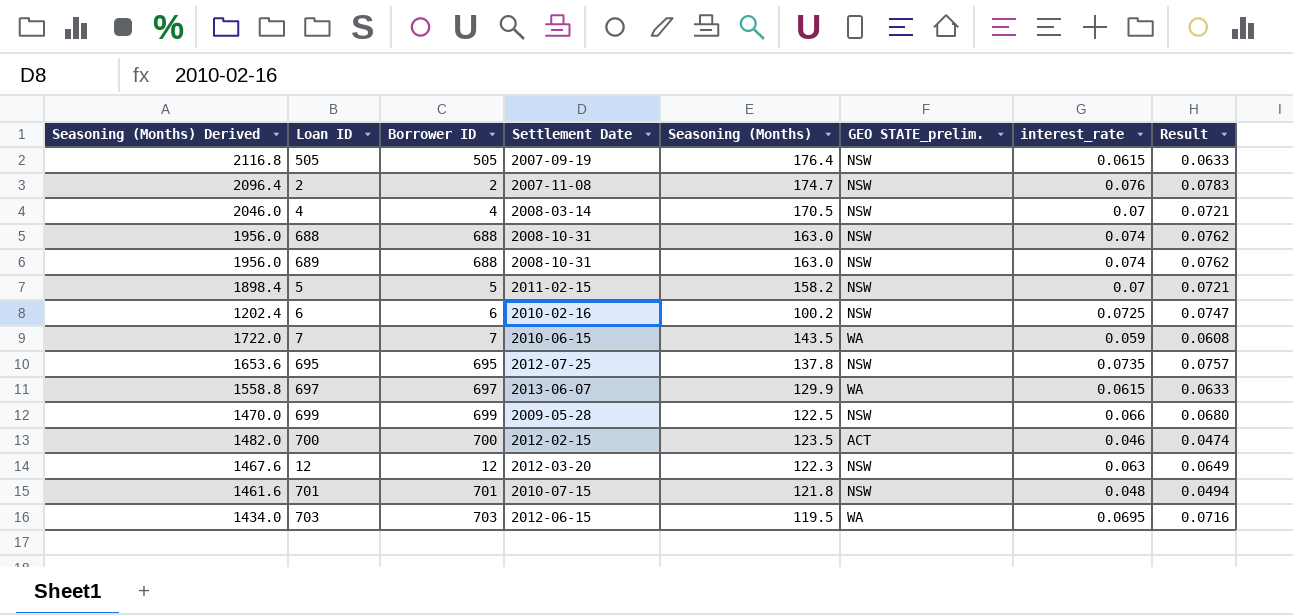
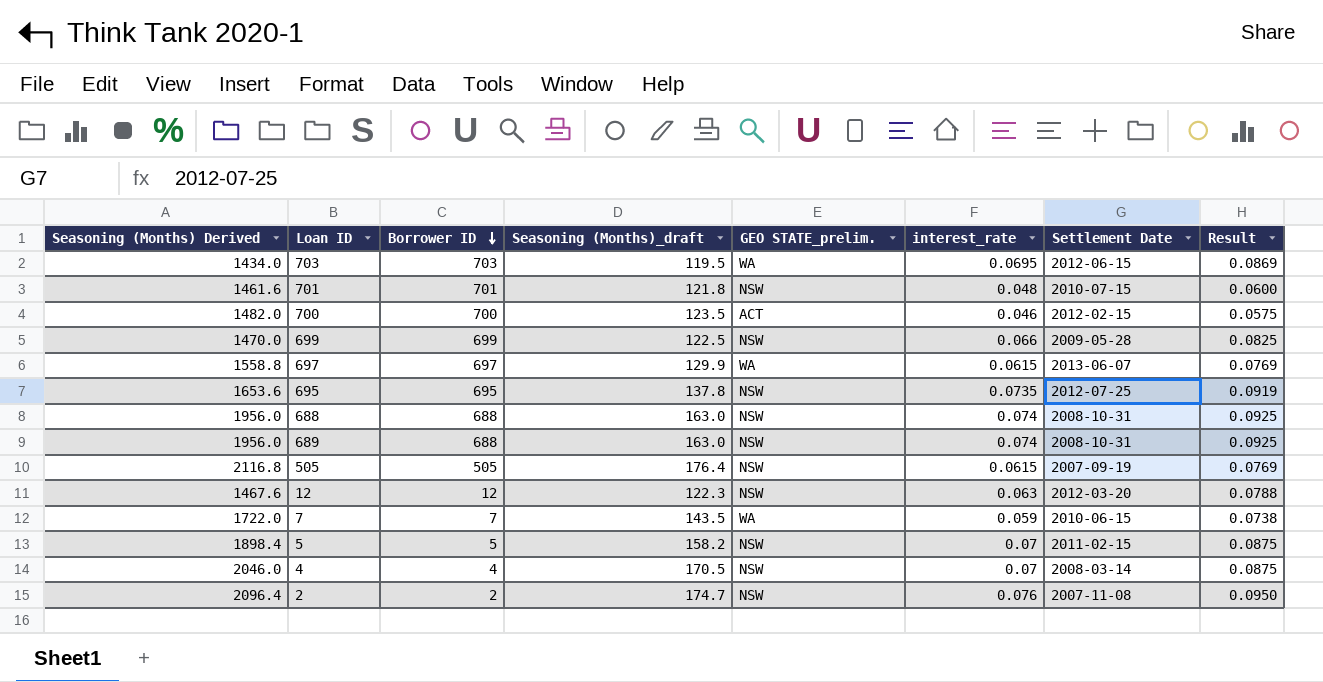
row order: none -> Borrower ID descending
column name: Seasoning (Months) -> Seasoning (Months)_draft
column Settlement Date | position: 4 -> 7
column Result | formula: [interest_rate] * 1.03 -> [interest_rate] * 1.25
row 6: 1202.4 | 6 | 2010-02-16 | 100.2 | NSW | 0.0725 | 0.0747 -> none

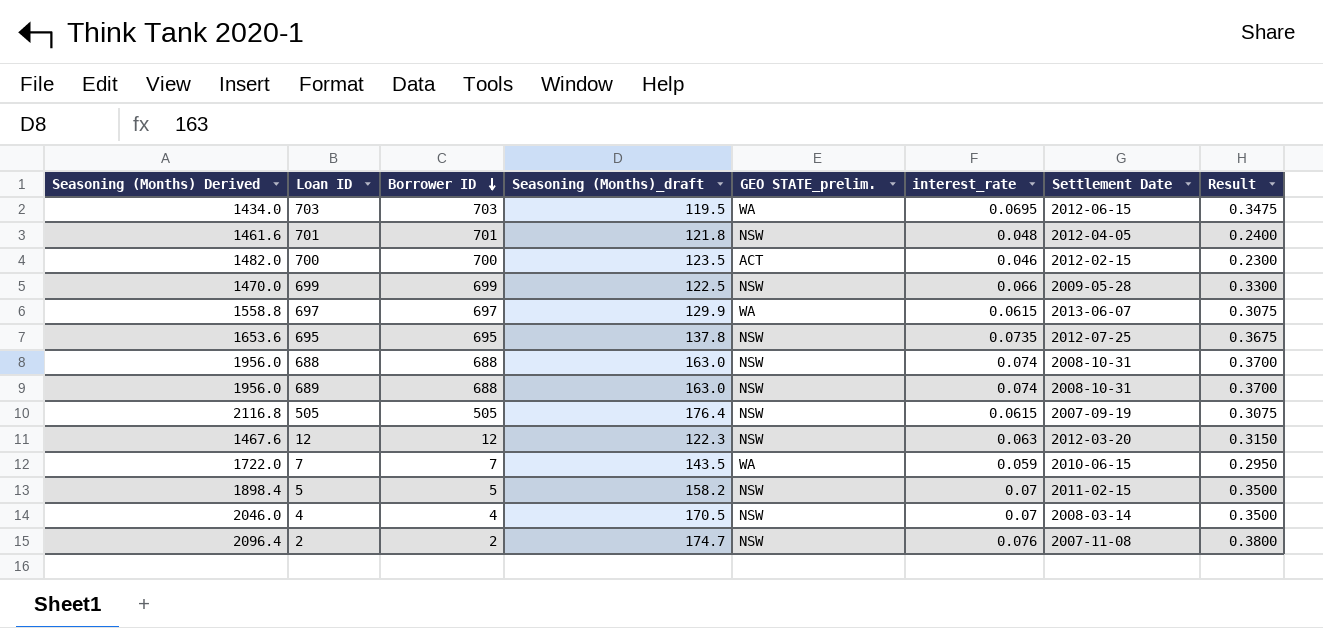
column Result | formula: [interest_rate] * 1.25 -> [interest_rate] * 5
701 | Settlement Date: 2010-07-15 -> 2012-04-05

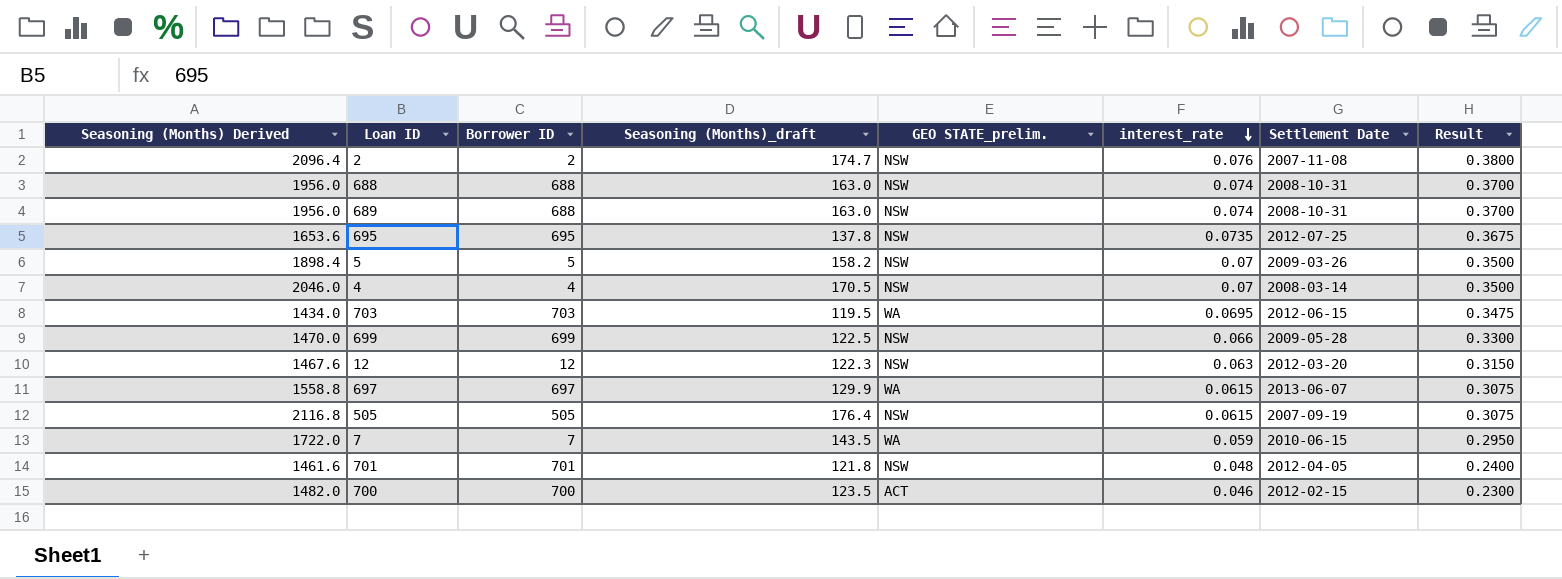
row order: Borrower ID descending -> interest_rate descending
5 | Settlement Date: 2011-02-15 -> 2009-03-26

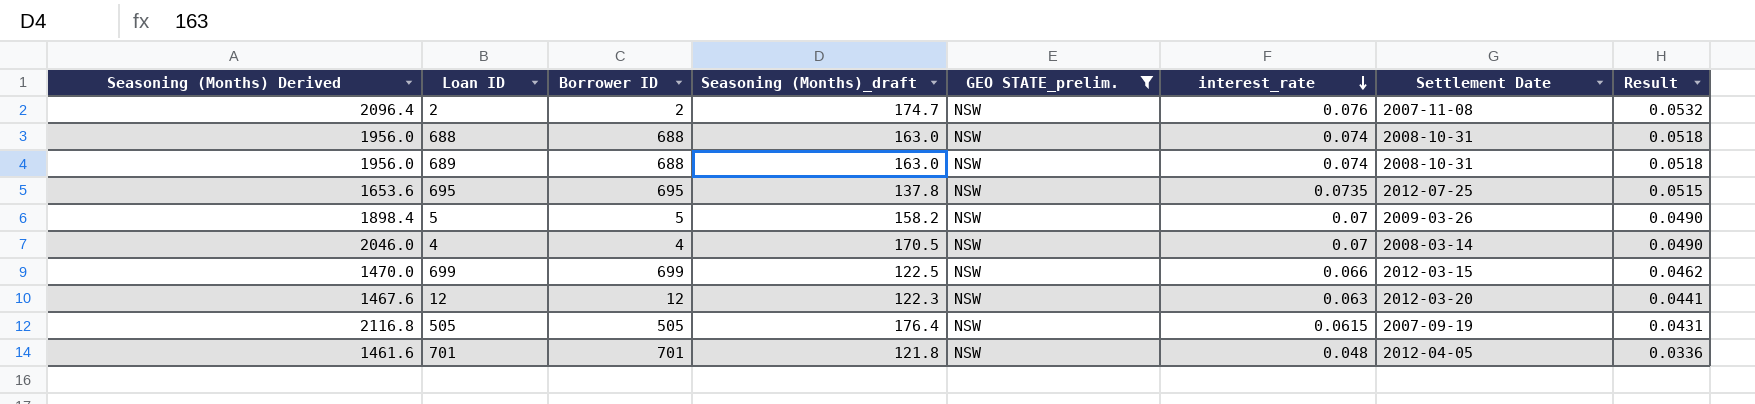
filter: none -> GEO STATE_prelim. = NSW
column Result | formula: [interest_rate] * 5 -> [interest_rate] * 0.7
699 | Settlement Date: 2009-05-28 -> 2012-03-15

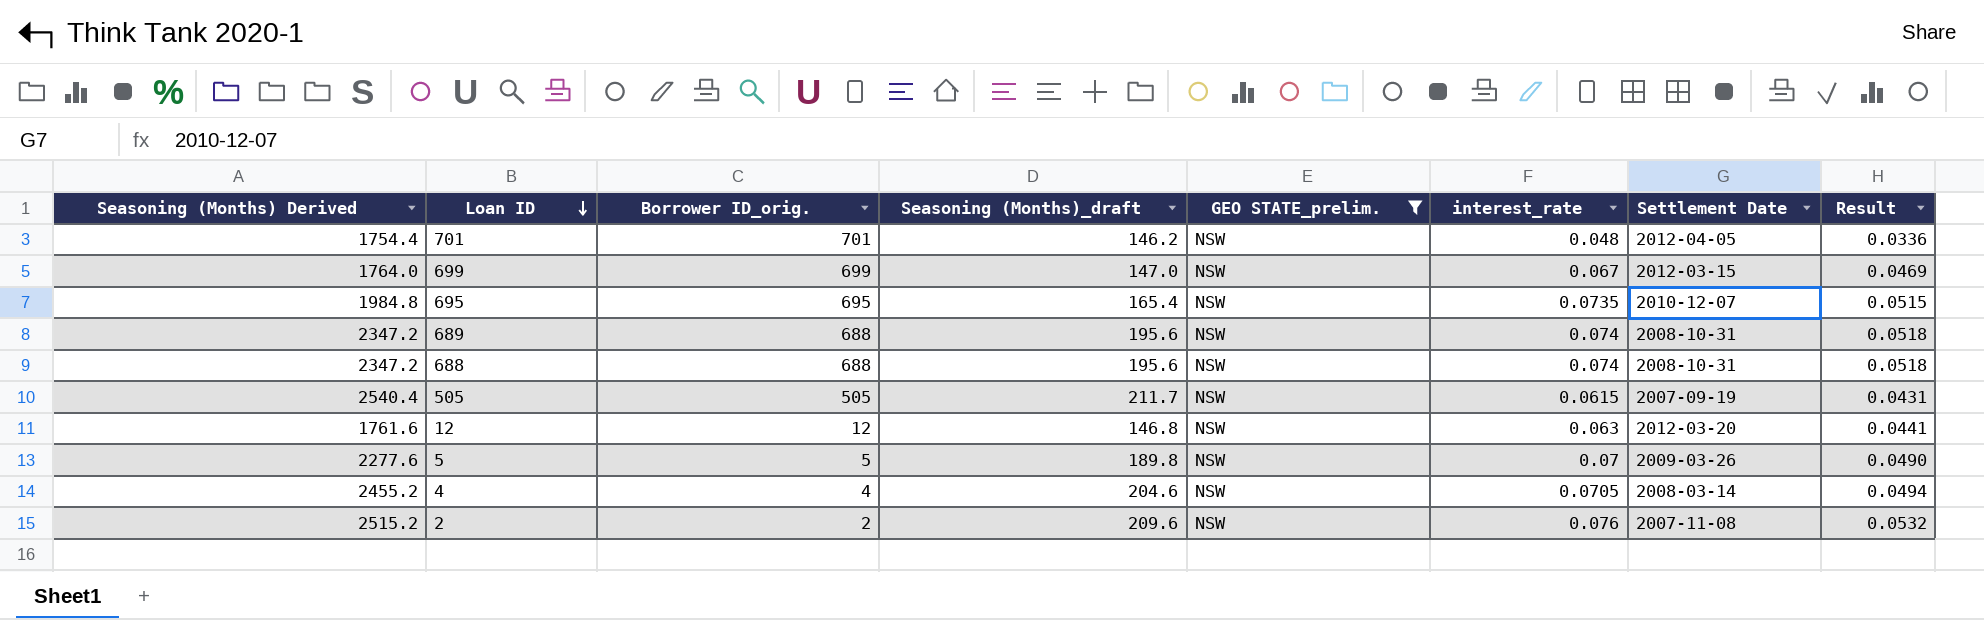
row order: interest_rate descending -> Loan ID descending
column name: Borrower ID -> Borrower ID_orig.
701 | Seasoning (Months) Derived: 1461.6 -> 1754.4
701 | Seasoning (Months)_draft: 121.8 -> 146.2
699 | Seasoning (Months) Derived: 1470.0 -> 1764.0
699 | Seasoning (Months)_draft: 122.5 -> 147.0
699 | interest_rate: 0.066 -> 0.067
699 | Result: 0.0462 -> 0.0469
695 | Seasoning (Months) Derived: 1653.6 -> 1984.8
695 | Seasoning (Months)_draft: 137.8 -> 165.4
695 | Settlement Date: 2012-07-25 -> 2010-12-07
689 | Seasoning (Months) Derived: 1956.0 -> 2347.2
689 | Seasoning (Months)_draft: 163.0 -> 195.6
688 | Seasoning (Months) Derived: 1956.0 -> 2347.2
688 | Seasoning (Months)_draft: 163.0 -> 195.6
505 | Seasoning (Months) Derived: 2116.8 -> 2540.4
505 | Seasoning (Months)_draft: 176.4 -> 211.7
12 | Seasoning (Months) Derived: 1467.6 -> 1761.6
12 | Seasoning (Months)_draft: 122.3 -> 146.8
5 | Seasoning (Months) Derived: 1898.4 -> 2277.6
5 | Seasoning (Months)_draft: 158.2 -> 189.8
4 | Seasoning (Months) Derived: 2046.0 -> 2455.2
4 | Seasoning (Months)_draft: 170.5 -> 204.6
4 | interest_rate: 0.07 -> 0.0705
4 | Result: 0.0490 -> 0.0494
2 | Seasoning (Months) Derived: 2096.4 -> 2515.2
2 | Seasoning (Months)_draft: 174.7 -> 209.6

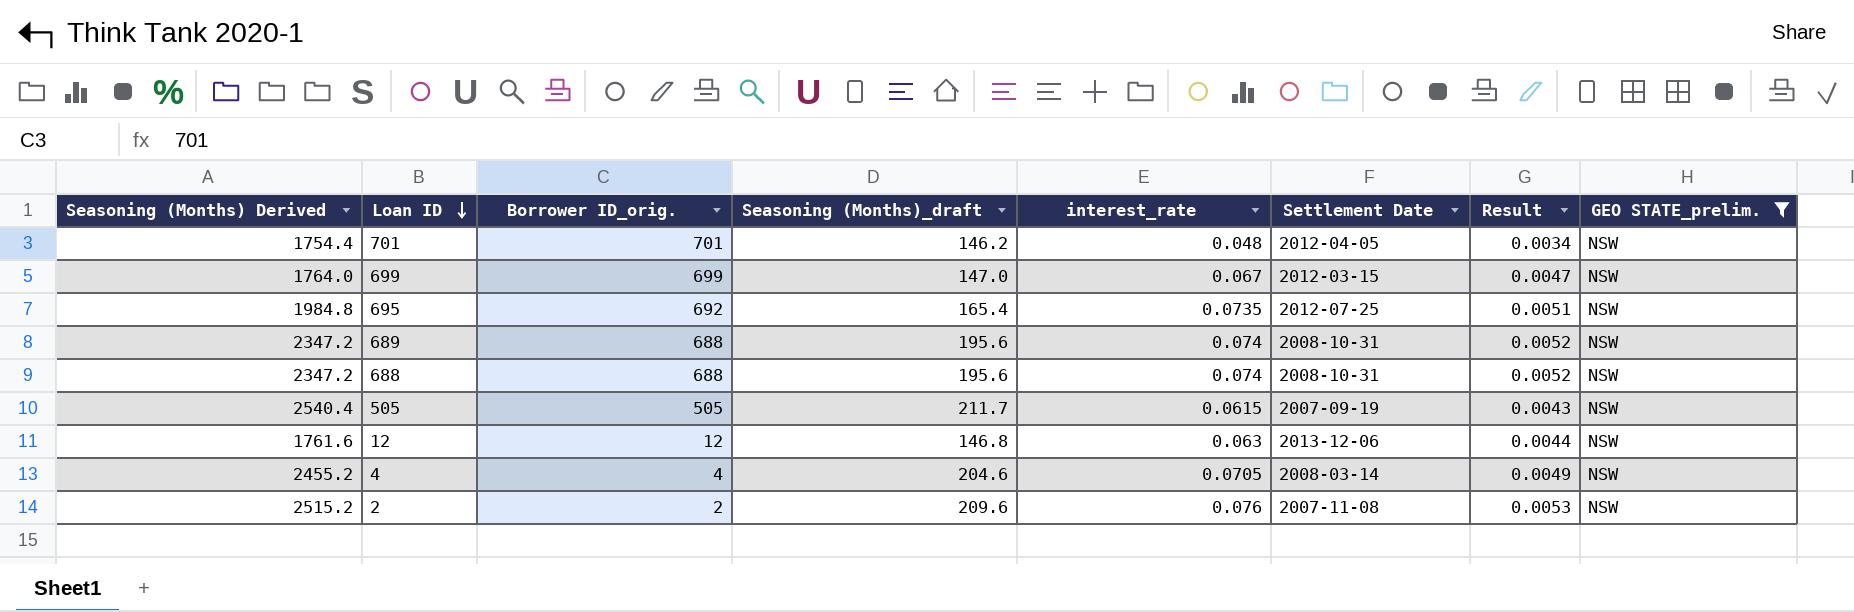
column Result | formula: [interest_rate] * 0.7 -> [interest_rate] * 0.07
column GEO STATE_prelim. | position: 5 -> 8
row 5: 2277.6 | 5 | 189.8 | NSW | 0.07 | 2009-03-26 | 0.0490 -> none
695 | Borrower ID_orig.: 695 -> 692
695 | Settlement Date: 2010-12-07 -> 2012-07-25
12 | Settlement Date: 2012-03-20 -> 2013-12-06

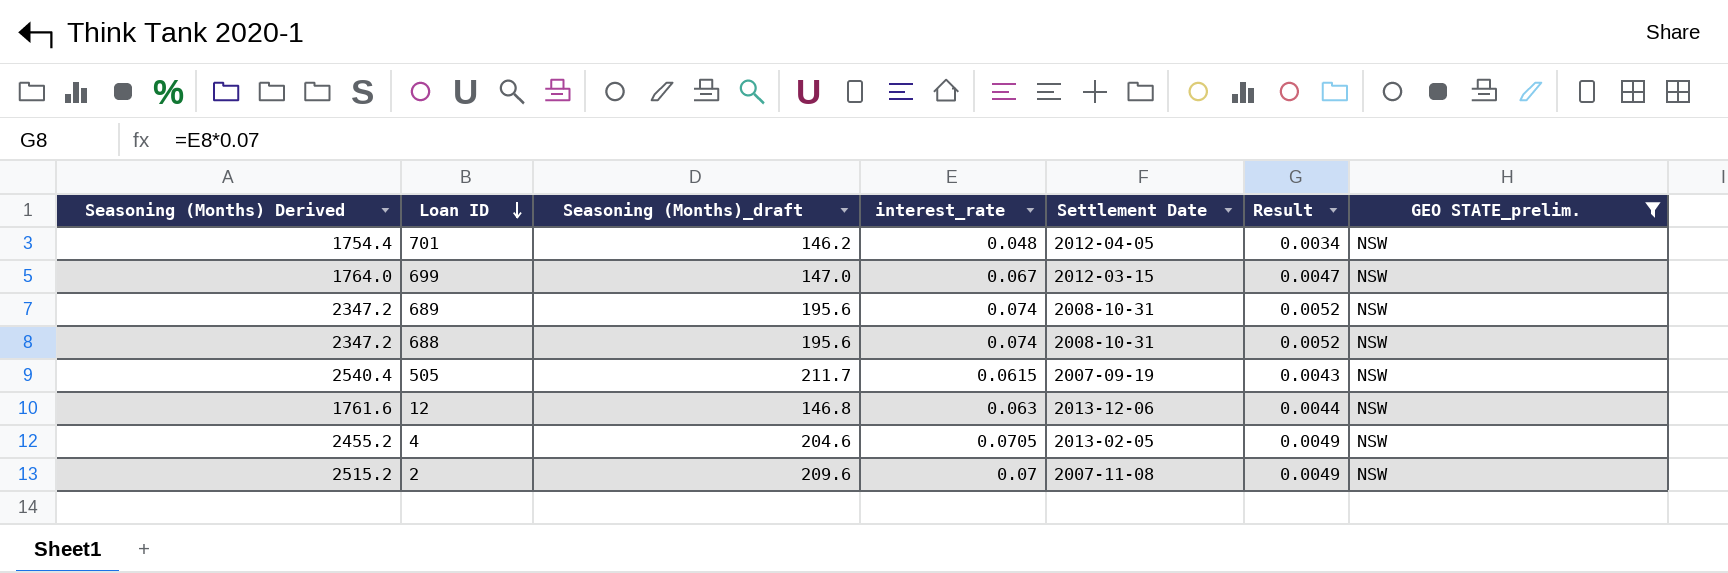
column Borrower ID_orig. | position: 3 -> none
row 695: 1984.8 | 692 | 165.4 | 0.0735 | 2012-07-25 | 0.0051 | NSW -> none
4 | Settlement Date: 2008-03-14 -> 2013-02-05
2 | interest_rate: 0.076 -> 0.07
2 | Result: 0.0053 -> 0.0049

